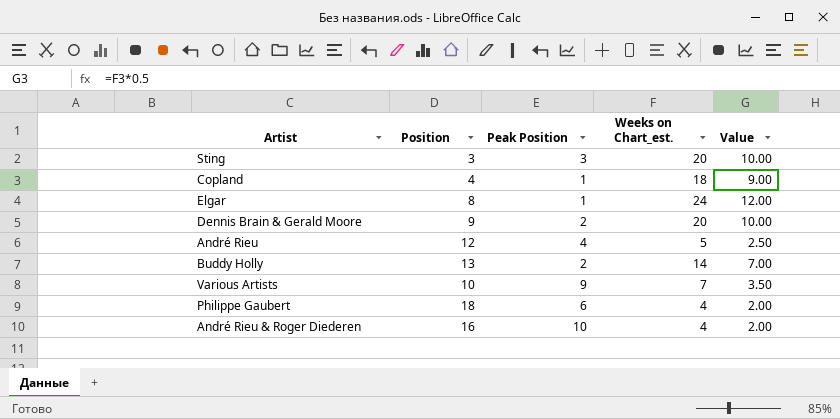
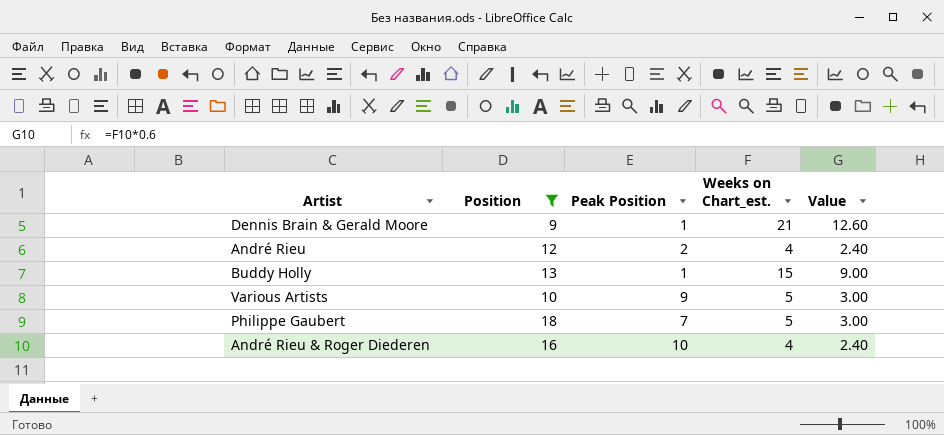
filter: none -> Position >= 9
column Value | formula: [Weeks on Chart_est.] * 0.5 -> [Weeks on Chart_est.] * 0.6
Dennis Brain & Gerald Moore | Peak Position: 2 -> 1
Dennis Brain & Gerald Moore | Weeks on Chart_est.: 20 -> 21
André Rieu | Peak Position: 4 -> 2
André Rieu | Weeks on Chart_est.: 5 -> 4
Buddy Holly | Peak Position: 2 -> 1
Buddy Holly | Weeks on Chart_est.: 14 -> 15
Various Artists | Weeks on Chart_est.: 7 -> 5
Philippe Gaubert | Peak Position: 6 -> 7
Philippe Gaubert | Weeks on Chart_est.: 4 -> 5

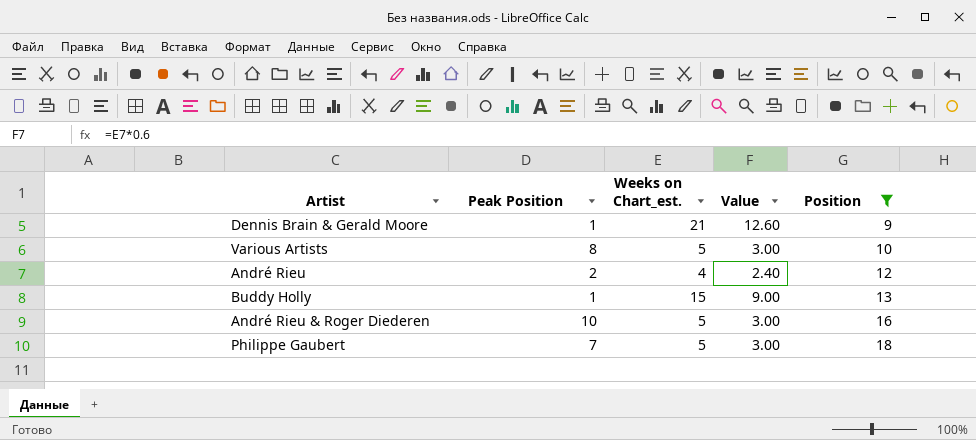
row order: none -> Position ascending
column Position | position: 2 -> 5
Various Artists | Peak Position: 9 -> 8
André Rieu & Roger Diederen | Weeks on Chart_est.: 4 -> 5
André Rieu & Roger Diederen | Value: 2.40 -> 3.00

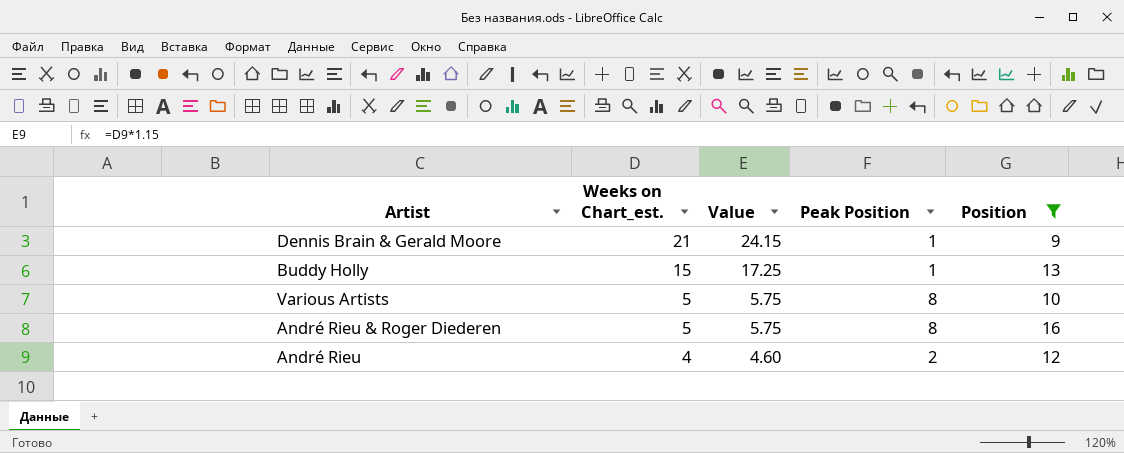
row order: Position ascending -> Weeks on Chart_est. descending
column Value | formula: [Weeks on Chart_est.] * 0.6 -> [Weeks on Chart_est.] * 1.15
column Peak Position | position: 2 -> 4
row Philippe Gaubert: 7 | 5 | 3.00 | 18 -> none
André Rieu & Roger Diederen | Peak Position: 10 -> 8

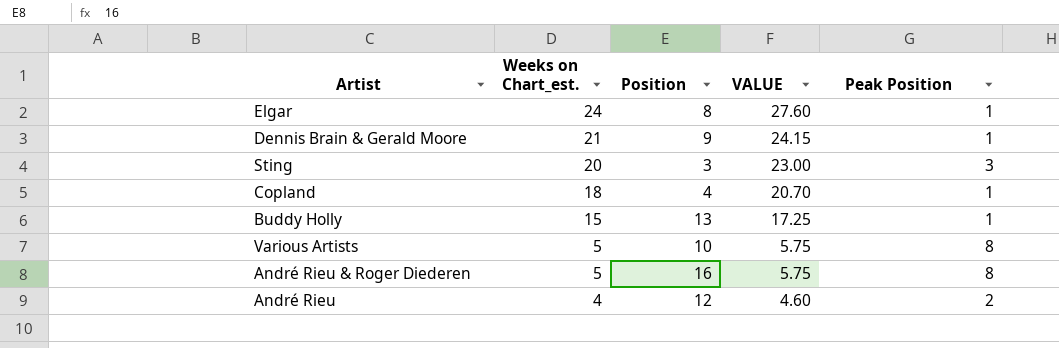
filter: Position >= 9 -> none
column Position | position: 5 -> 3
column name: Value -> VALUE

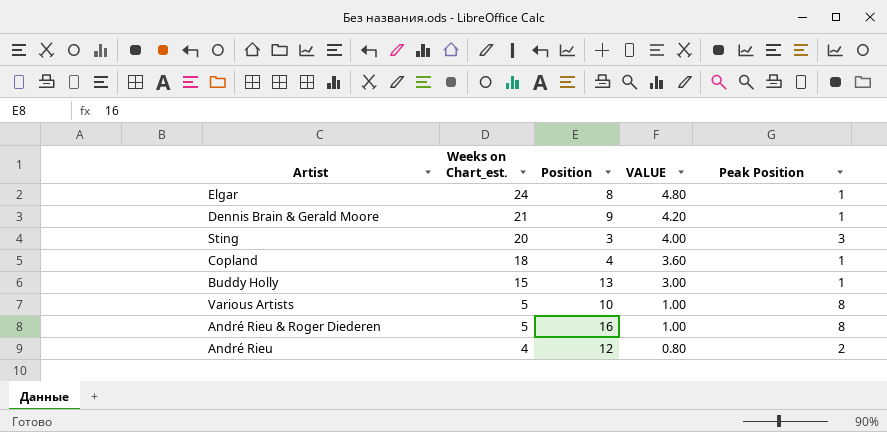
column VALUE | formula: [Weeks on Chart_est.] * 1.15 -> [Weeks on Chart_est.] * 0.2

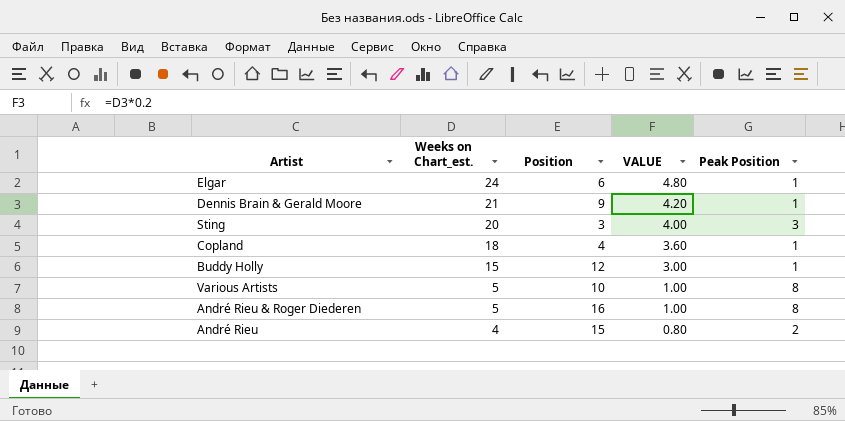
Elgar | Position: 8 -> 6
Buddy Holly | Position: 13 -> 12
André Rieu | Position: 12 -> 15

